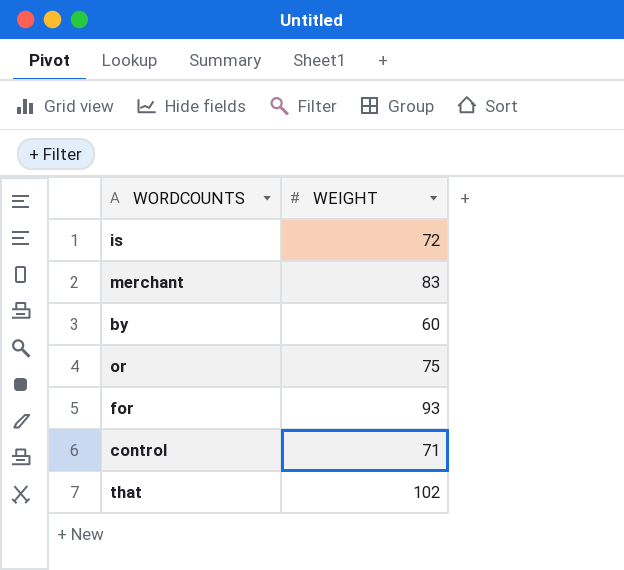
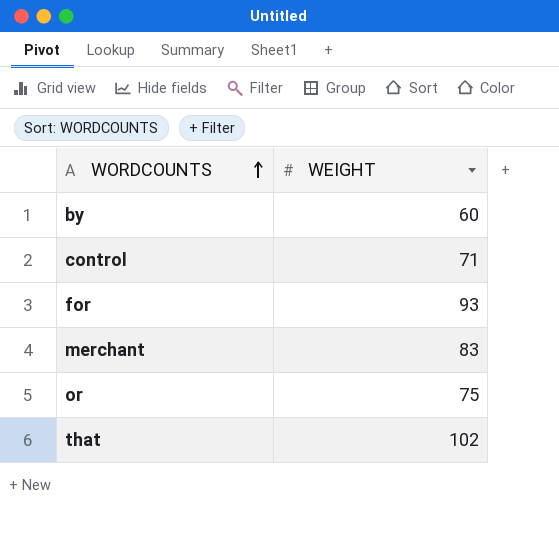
row order: none -> WORDCOUNTS ascending
row is: 72 -> none

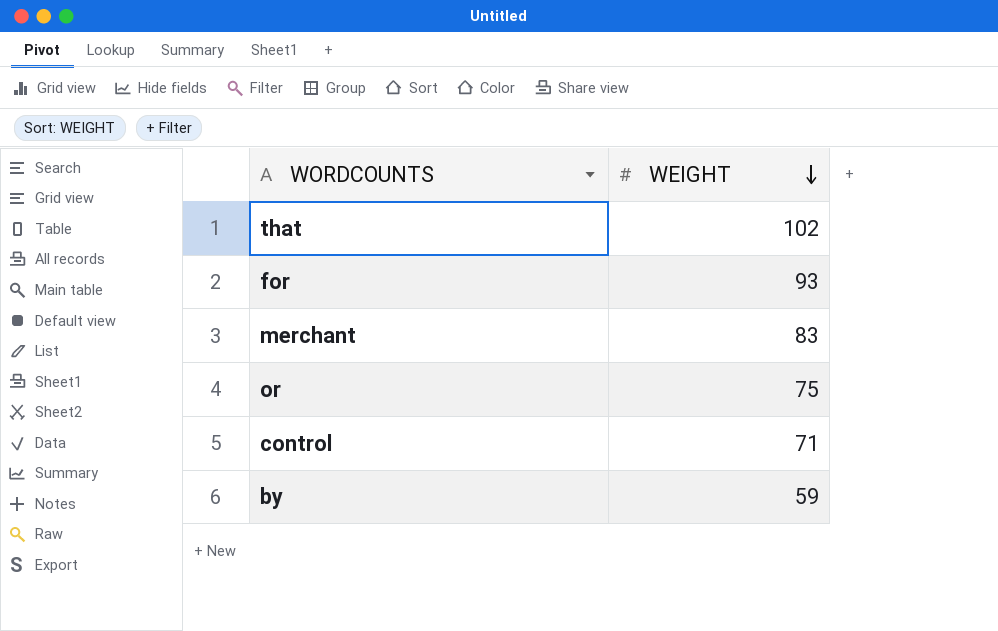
row order: WORDCOUNTS ascending -> WEIGHT descending
by | WEIGHT: 60 -> 59

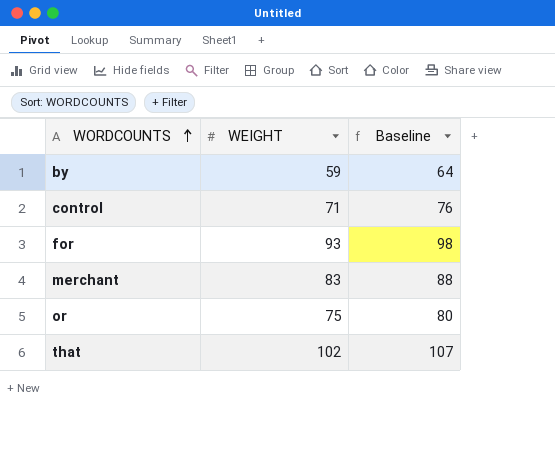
row order: WEIGHT descending -> WORDCOUNTS ascending
column Baseline | formula: none -> [WEIGHT] + 5

